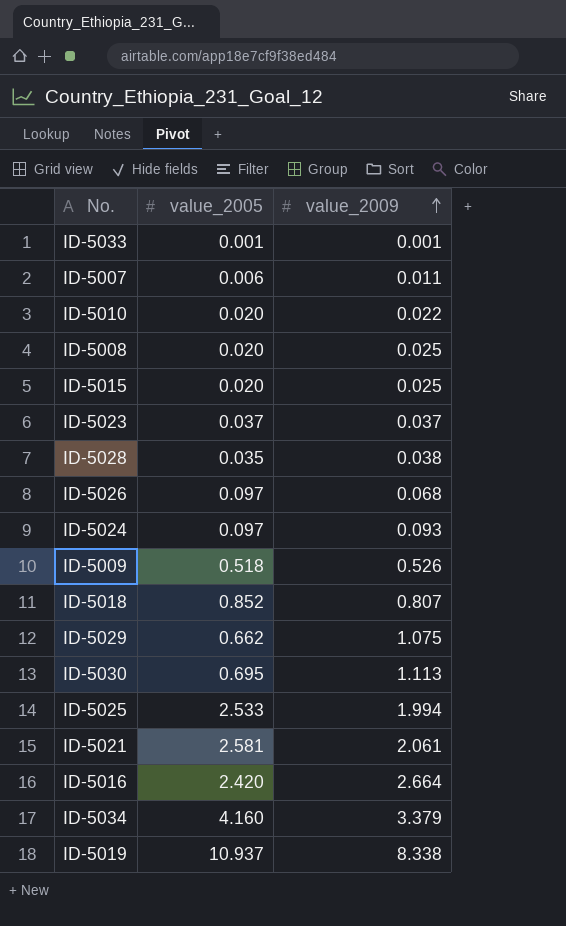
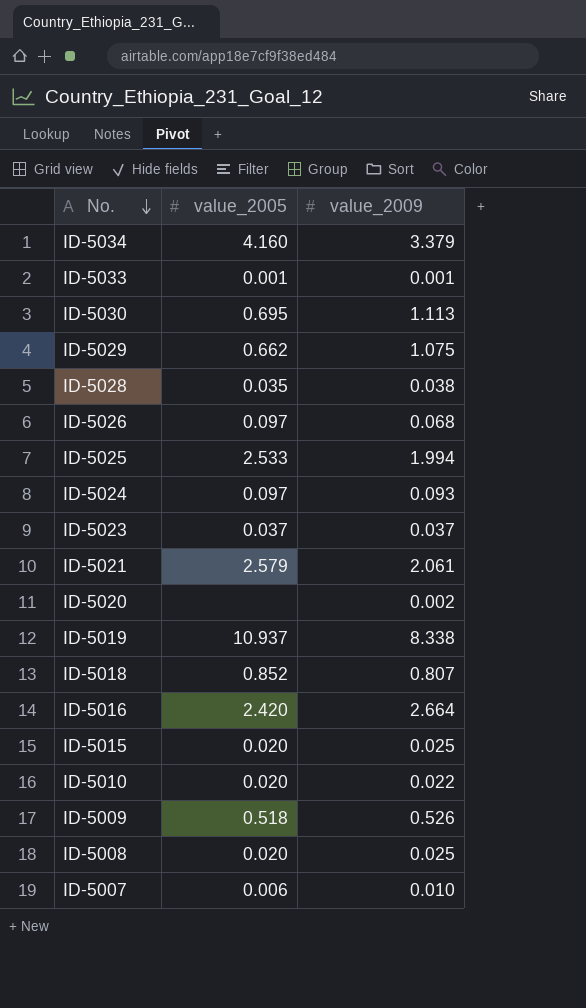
row order: value_2009 ascending -> No. descending
ID-5021 | value_2005: 2.581 -> 2.579
row ID-5020: none -> none | 0.002
ID-5007 | value_2009: 0.011 -> 0.010

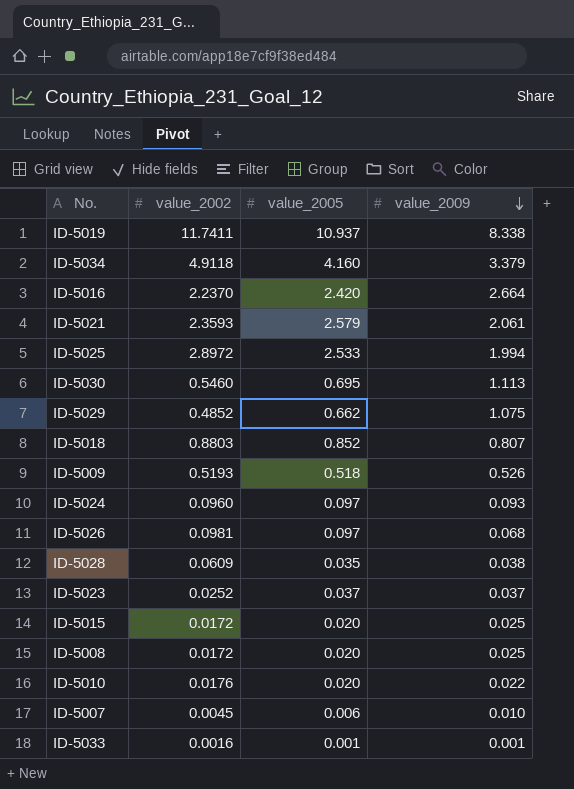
row order: No. descending -> value_2009 descending
column value_2002 | position: none -> 2
row ID-5020: none | 0.002 -> none

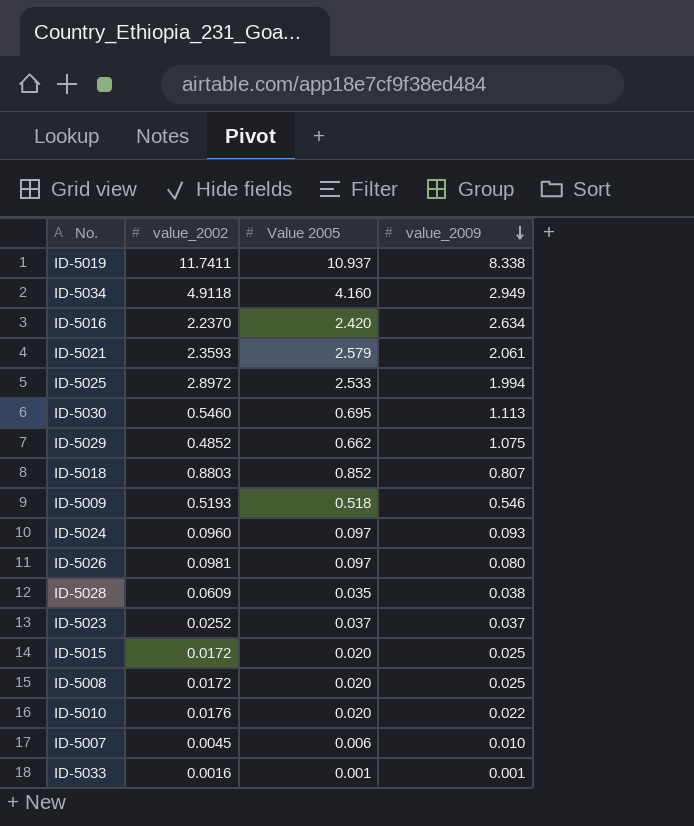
column name: value_2005 -> Value 2005
ID-5034 | value_2009: 3.379 -> 2.949
ID-5016 | value_2009: 2.664 -> 2.634
ID-5009 | value_2009: 0.526 -> 0.546
ID-5026 | value_2009: 0.068 -> 0.080

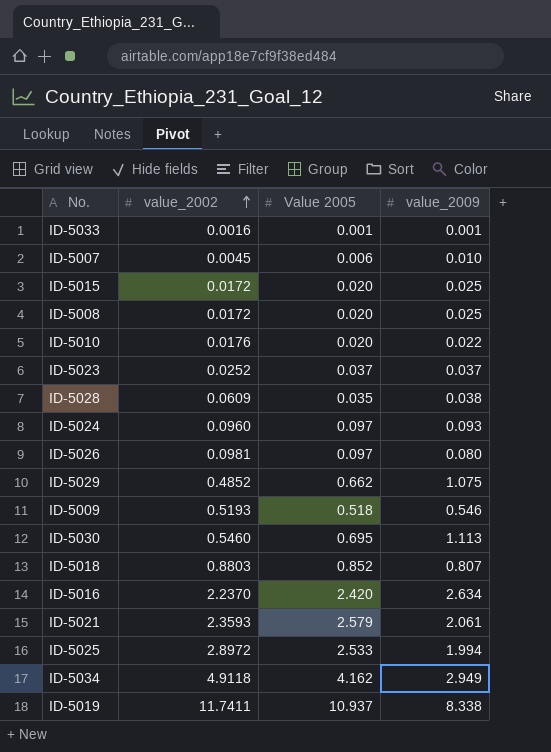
row order: value_2009 descending -> value_2002 ascending
ID-5034 | Value 2005: 4.160 -> 4.162

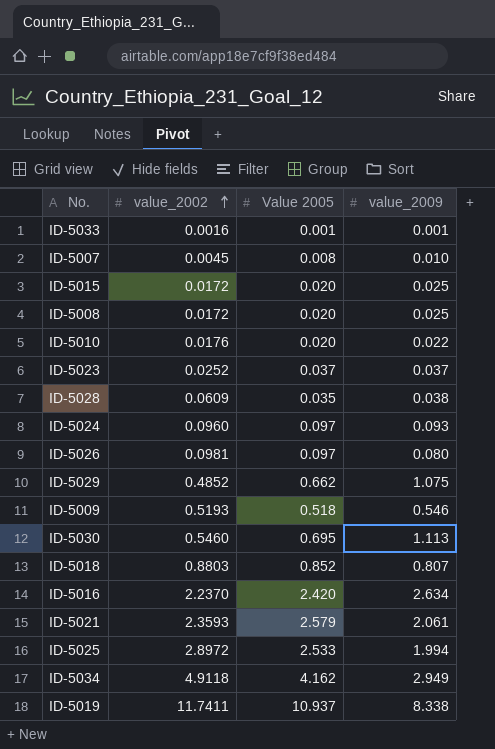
ID-5007 | Value 2005: 0.006 -> 0.008

